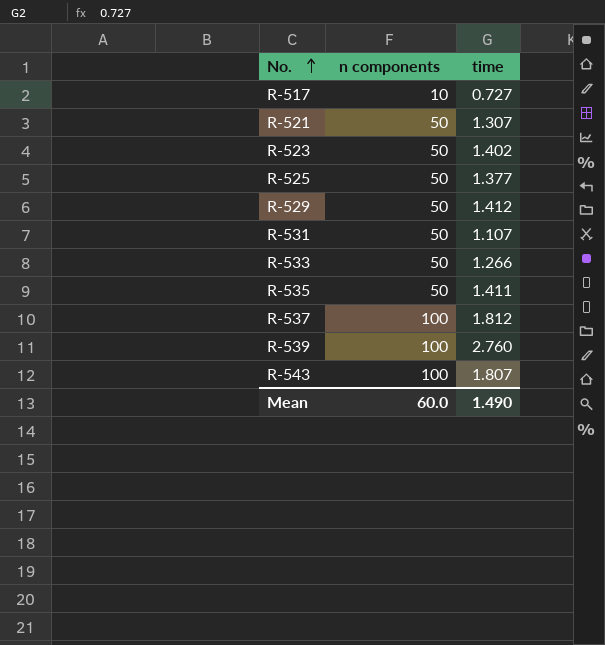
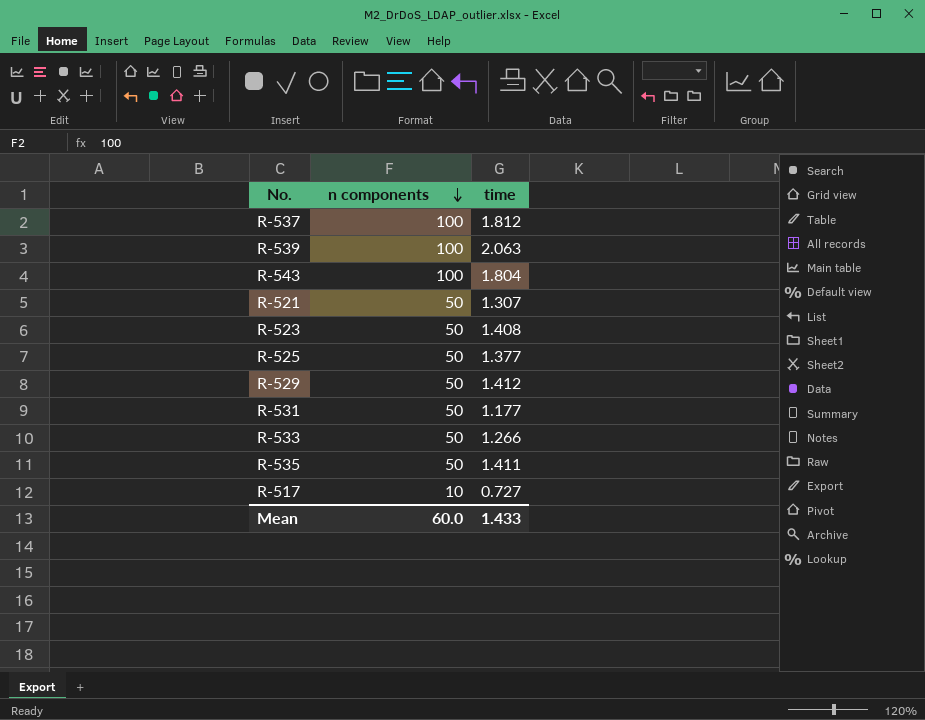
row order: No. ascending -> n components descending
R-539 | time: 2.760 -> 2.063
R-543 | time: 1.807 -> 1.804
R-523 | time: 1.402 -> 1.408
R-531 | time: 1.107 -> 1.177
Mean | time: 1.490 -> 1.433

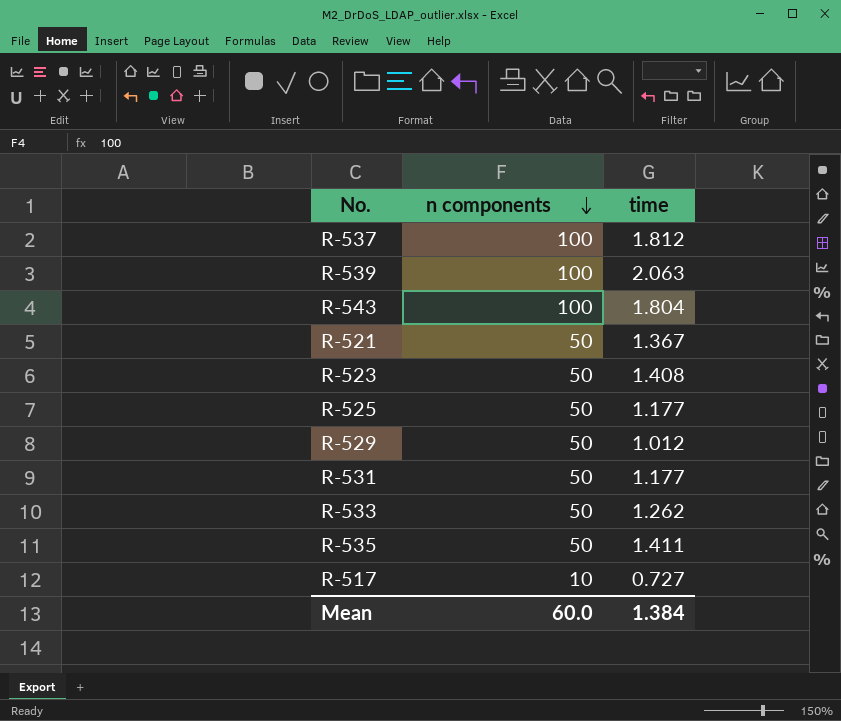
R-521 | time: 1.307 -> 1.367
R-525 | time: 1.377 -> 1.177
R-529 | time: 1.412 -> 1.012
R-533 | time: 1.266 -> 1.262
Mean | time: 1.433 -> 1.384

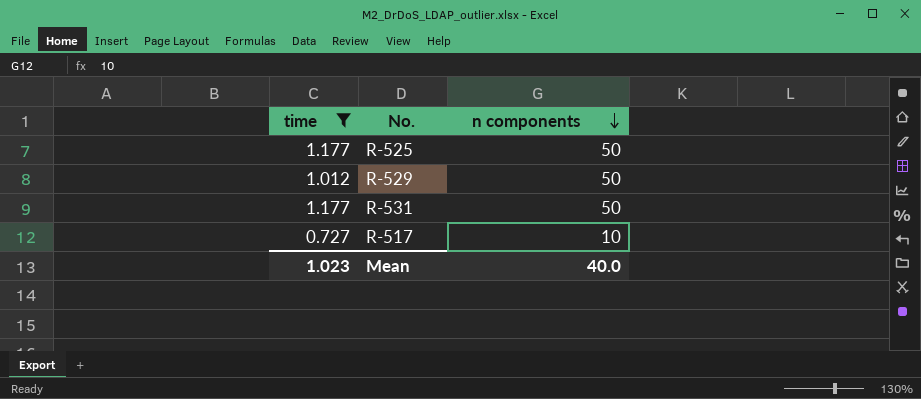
filter: none -> time <= 1.177
column time | position: 3 -> 1
Mean | time: 1.384 -> 1.023
Mean | n components: 60.0 -> 40.0

